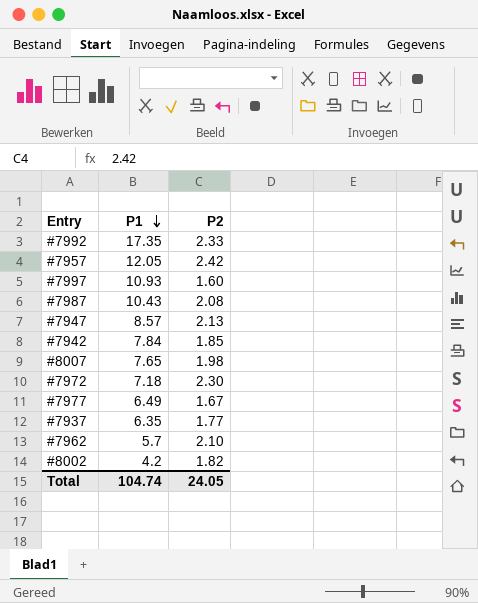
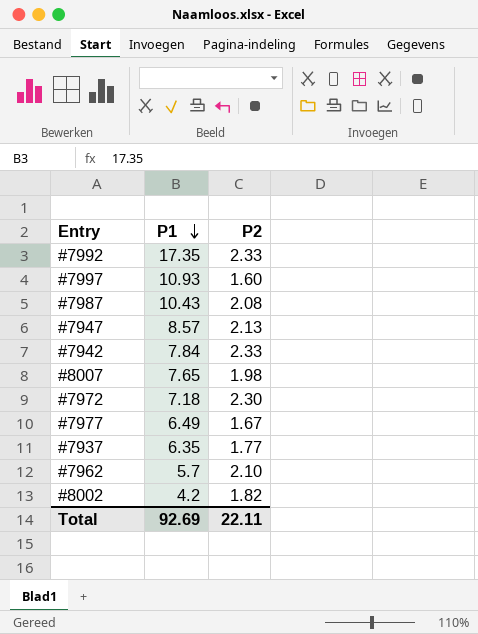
row #7957: 12.05 | 2.42 -> none
#7942 | P2: 1.85 -> 2.33
Total | P1: 104.74 -> 92.69
Total | P2: 24.05 -> 22.11

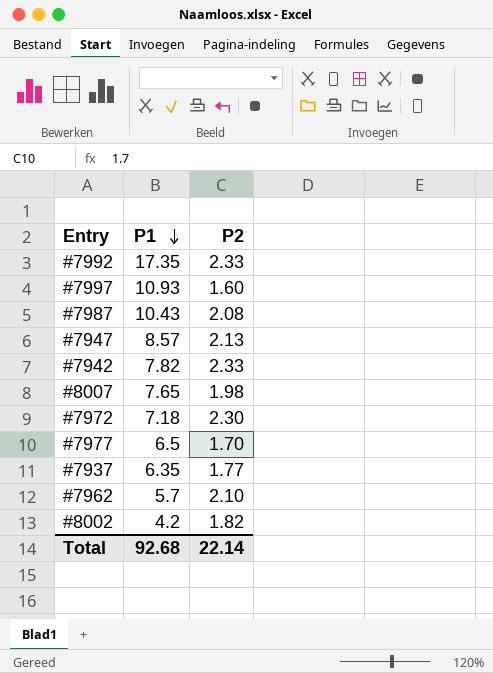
#7942 | P1: 7.84 -> 7.82
#7977 | P1: 6.49 -> 6.5
#7977 | P2: 1.67 -> 1.70
Total | P1: 92.69 -> 92.68
Total | P2: 22.11 -> 22.14

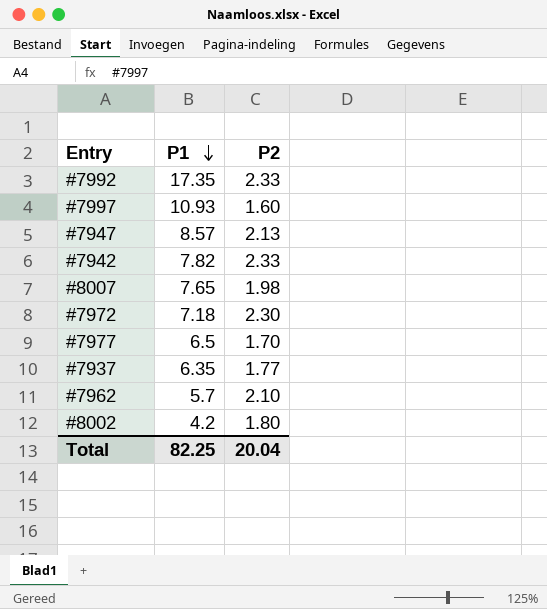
row #7987: 10.43 | 2.08 -> none
#8002 | P2: 1.82 -> 1.80
Total | P1: 92.68 -> 82.25
Total | P2: 22.14 -> 20.04

